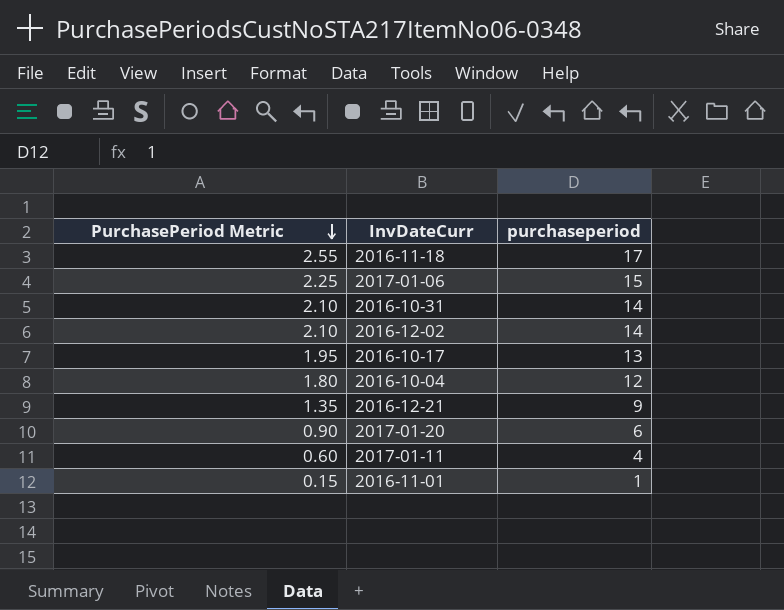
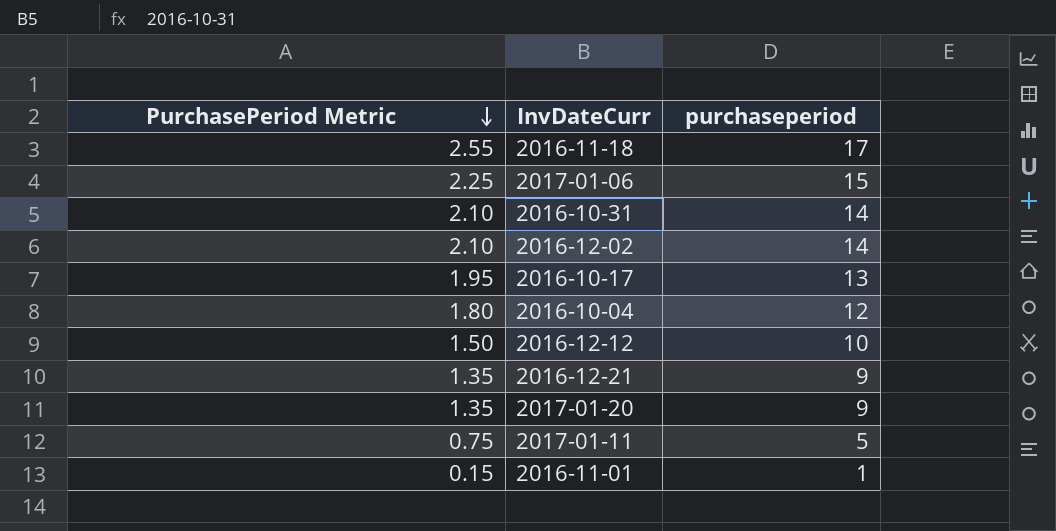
row 2016-12-12: none -> 1.50 | 10
2017-01-20 | PurchasePeriod Metric: 0.90 -> 1.35
2017-01-20 | purchaseperiod: 6 -> 9
2017-01-11 | PurchasePeriod Metric: 0.60 -> 0.75
2017-01-11 | purchaseperiod: 4 -> 5

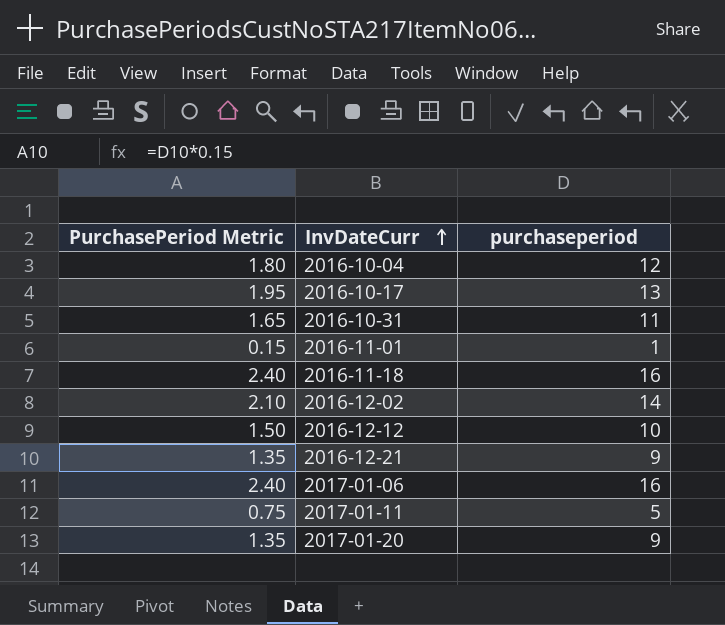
row order: PurchasePeriod Metric descending -> InvDateCurr ascending
2016-10-31 | PurchasePeriod Metric: 2.10 -> 1.65
2016-10-31 | purchaseperiod: 14 -> 11
2016-11-18 | PurchasePeriod Metric: 2.55 -> 2.40
2016-11-18 | purchaseperiod: 17 -> 16
2017-01-06 | PurchasePeriod Metric: 2.25 -> 2.40
2017-01-06 | purchaseperiod: 15 -> 16

